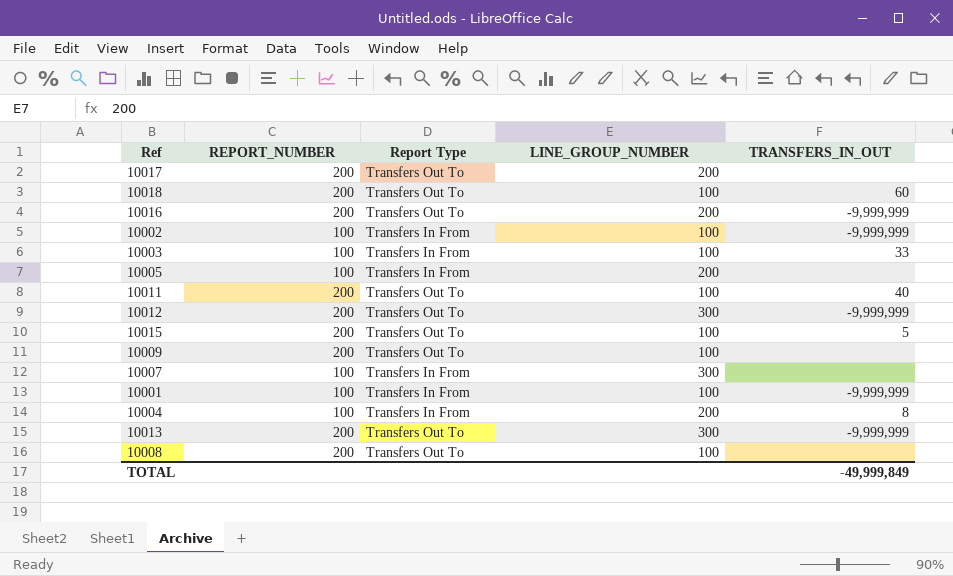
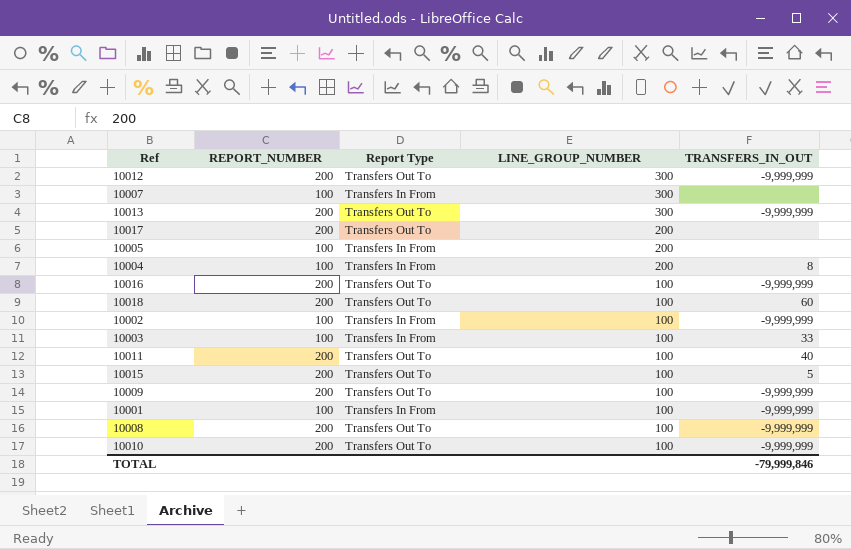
row order: none -> LINE_GROUP_NUMBER descending
10016 | LINE_GROUP_NUMBER: 200 -> 100
10009 | TRANSFERS_IN_OUT: none -> -9,999,999
10008 | TRANSFERS_IN_OUT: none -> -9,999,999
row 10010: none -> 200 | Transfers Out To | 100 | -9,999,999
TOTAL | TRANSFERS_IN_OUT: -49,999,849 -> -79,999,846

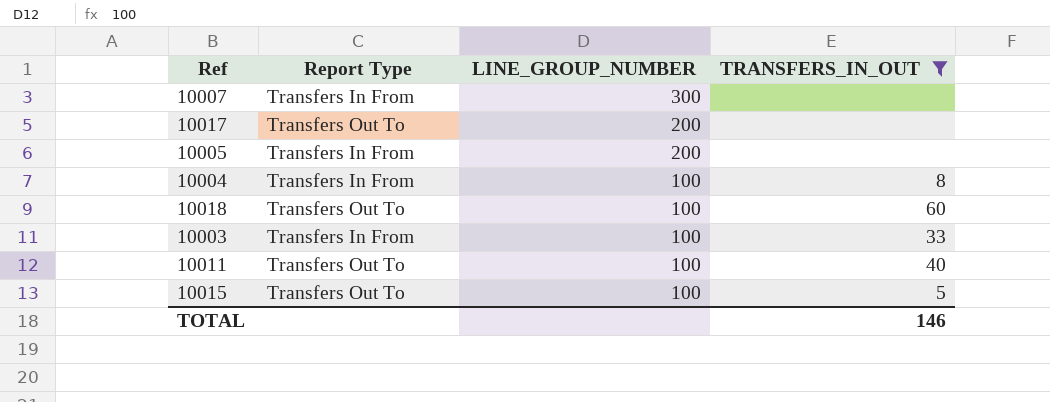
filter: none -> TRANSFERS_IN_OUT != -9,999,999
column REPORT_NUMBER | position: 2 -> none
10004 | LINE_GROUP_NUMBER: 200 -> 100
TOTAL | TRANSFERS_IN_OUT: -79,999,846 -> 146

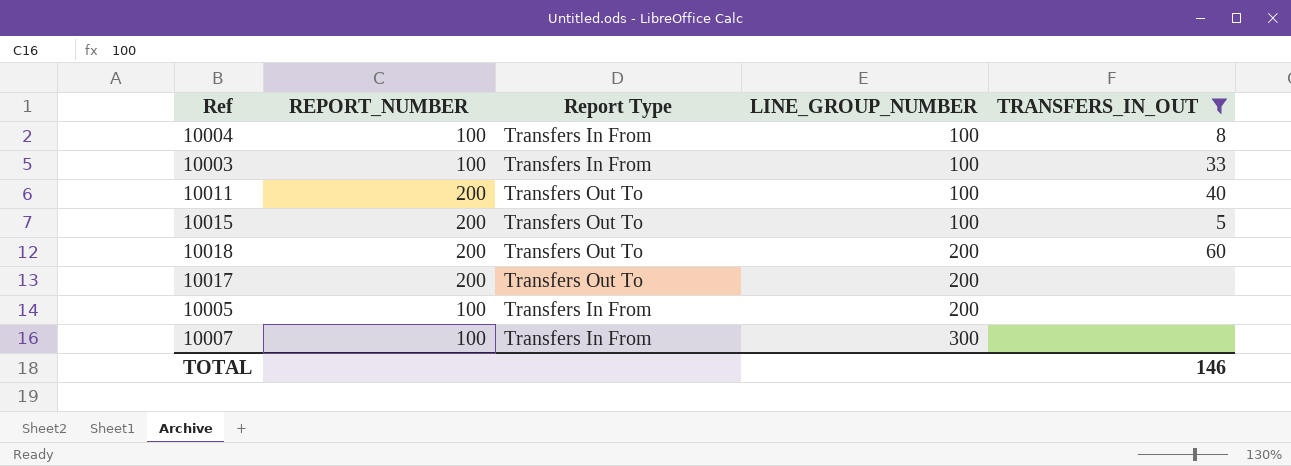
row order: LINE_GROUP_NUMBER descending -> LINE_GROUP_NUMBER ascending
column REPORT_NUMBER | position: none -> 2
10018 | LINE_GROUP_NUMBER: 100 -> 200

